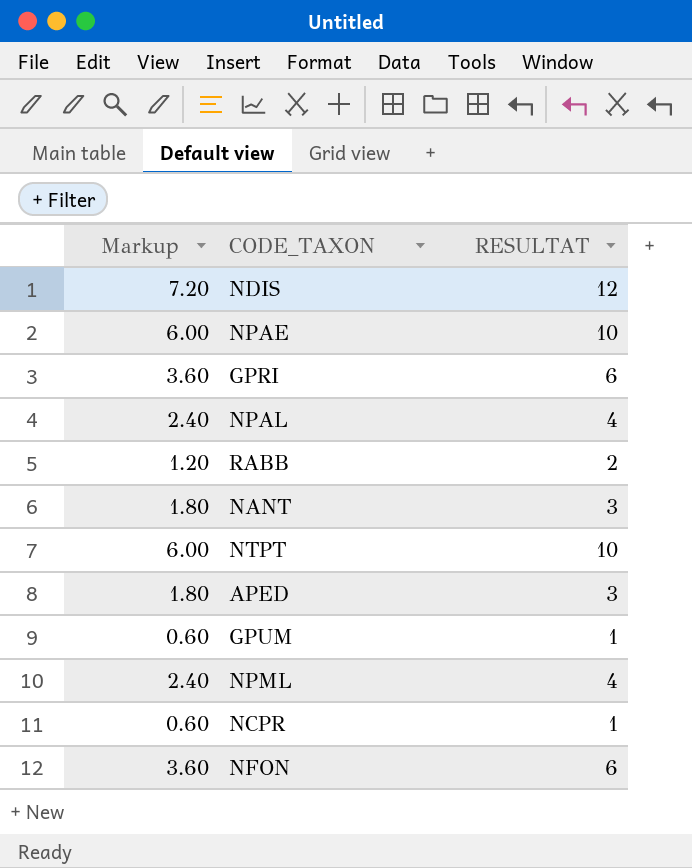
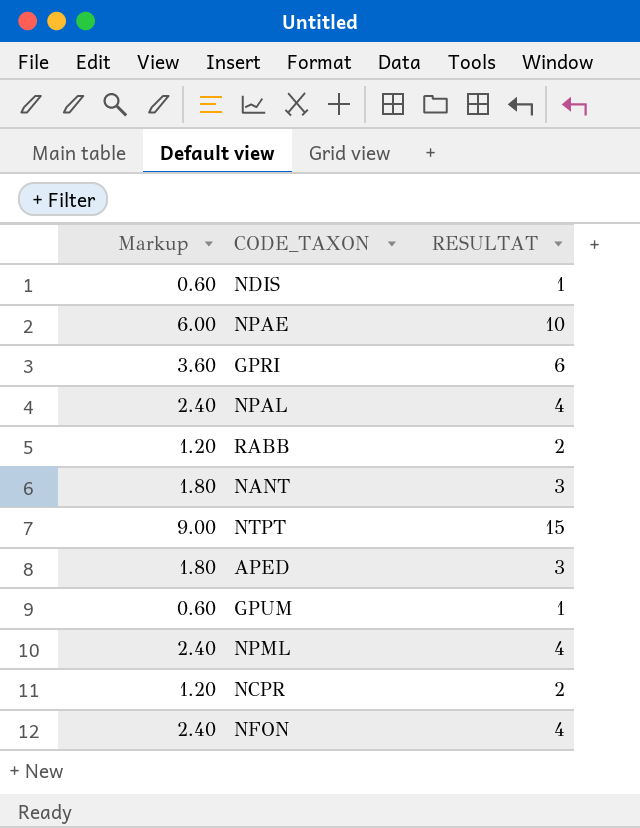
NDIS | Markup: 7.20 -> 0.60
NDIS | RESULTAT: 12 -> 1
NTPT | Markup: 6.00 -> 9.00
NTPT | RESULTAT: 10 -> 15
NCPR | Markup: 0.60 -> 1.20
NCPR | RESULTAT: 1 -> 2
NFON | Markup: 3.60 -> 2.40
NFON | RESULTAT: 6 -> 4

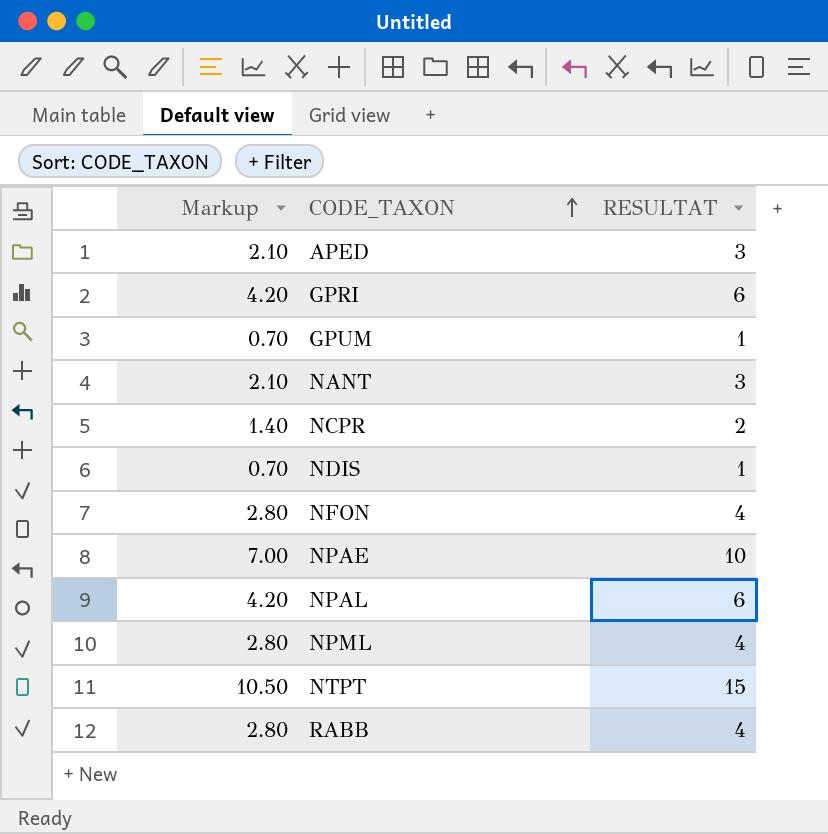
row order: none -> CODE_TAXON ascending
column Markup | formula: [RESULTAT] * 0.6 -> [RESULTAT] * 0.7
NPAL | RESULTAT: 4 -> 6
RABB | RESULTAT: 2 -> 4

